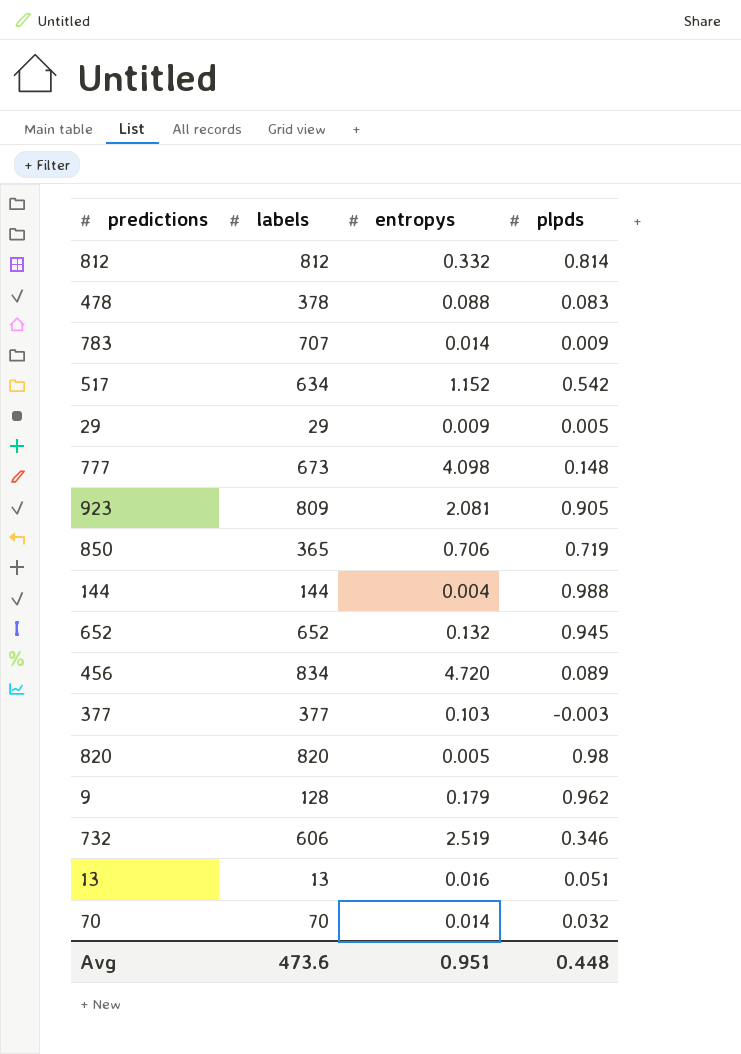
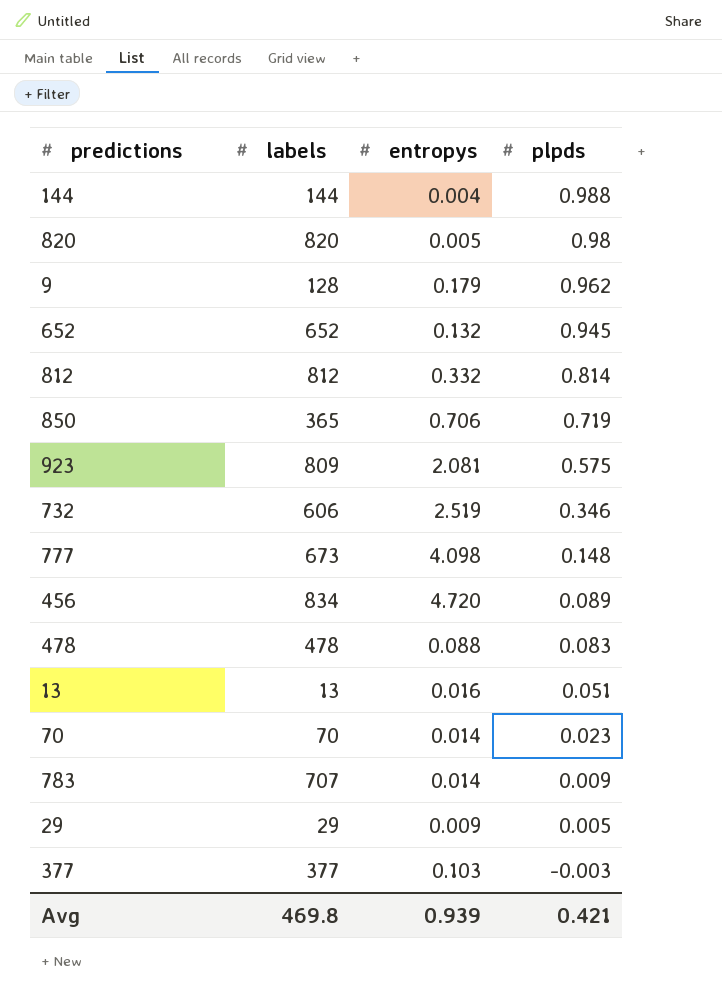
row order: none -> plpds descending
row 517: 634 | 1.152 | 0.542 -> none
923 | plpds: 0.905 -> 0.575
478 | labels: 378 -> 478
70 | plpds: 0.032 -> 0.023
Avg | labels: 473.6 -> 469.8
Avg | entropys: 0.951 -> 0.939
Avg | plpds: 0.448 -> 0.421

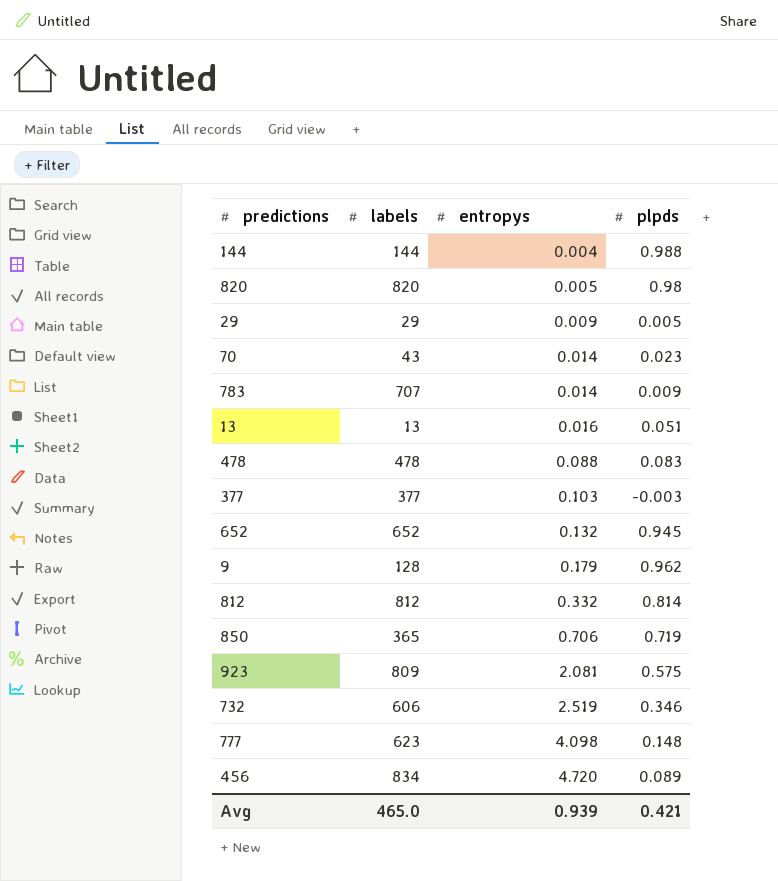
row order: plpds descending -> entropys ascending
70 | labels: 70 -> 43
777 | labels: 673 -> 623
Avg | labels: 469.8 -> 465.0

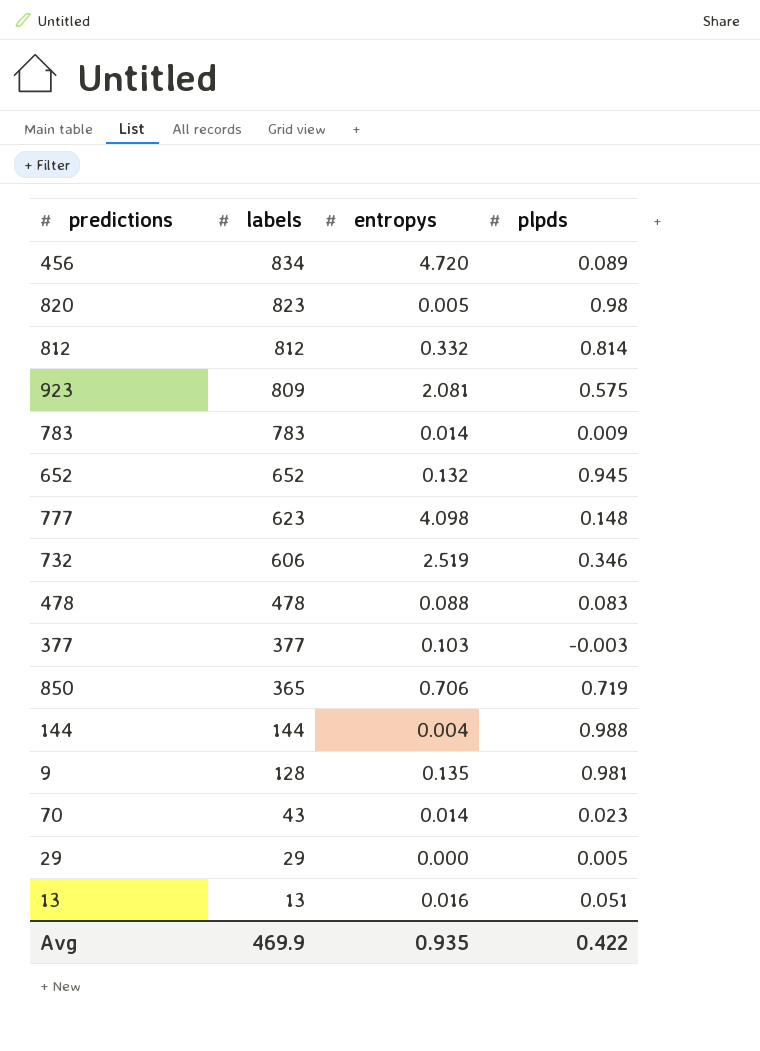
row order: entropys ascending -> labels descending
820 | labels: 820 -> 823
783 | labels: 707 -> 783
9 | entropys: 0.179 -> 0.135
9 | plpds: 0.962 -> 0.981
29 | entropys: 0.009 -> 0.000
Avg | labels: 465.0 -> 469.9
Avg | entropys: 0.939 -> 0.935
Avg | plpds: 0.421 -> 0.422

